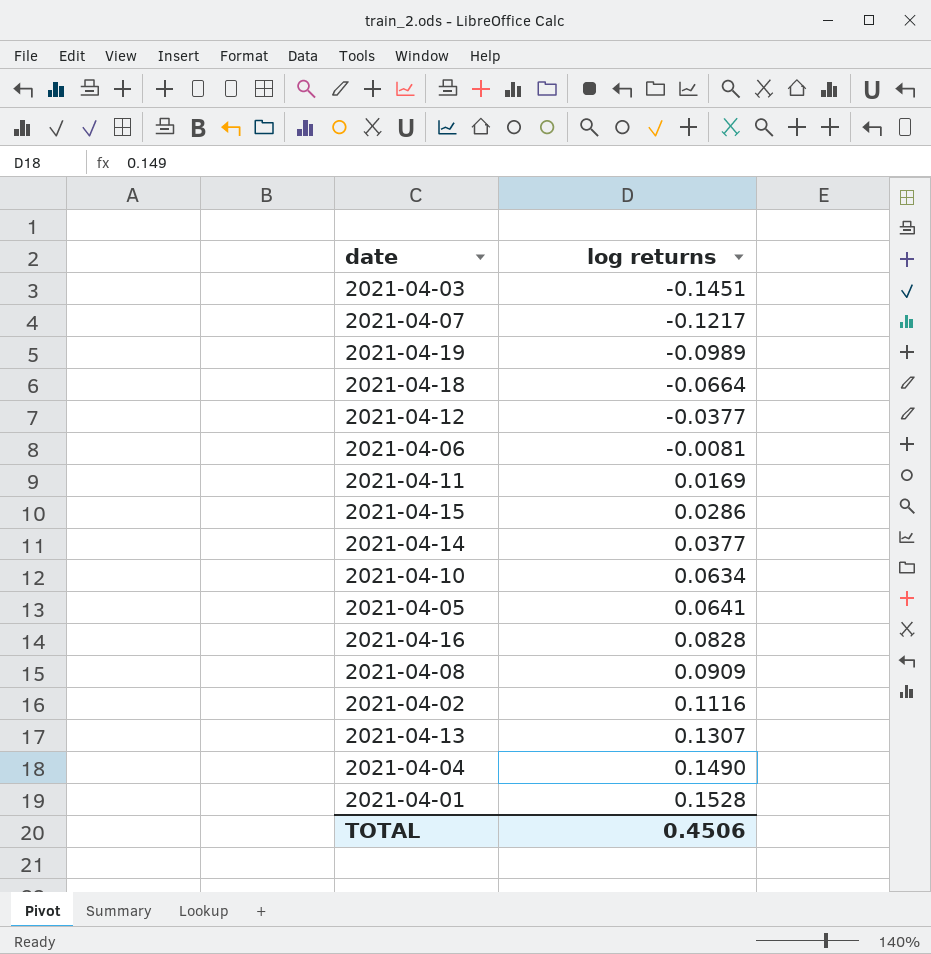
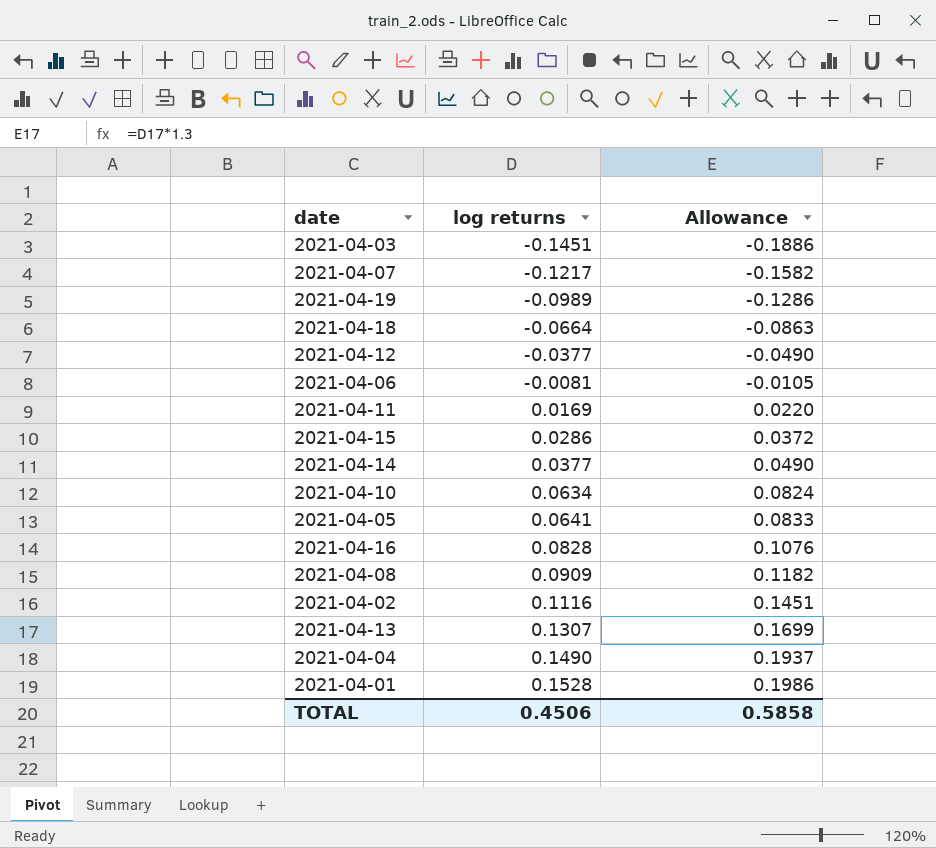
column Allowance | formula: none -> [log returns] * 1.3

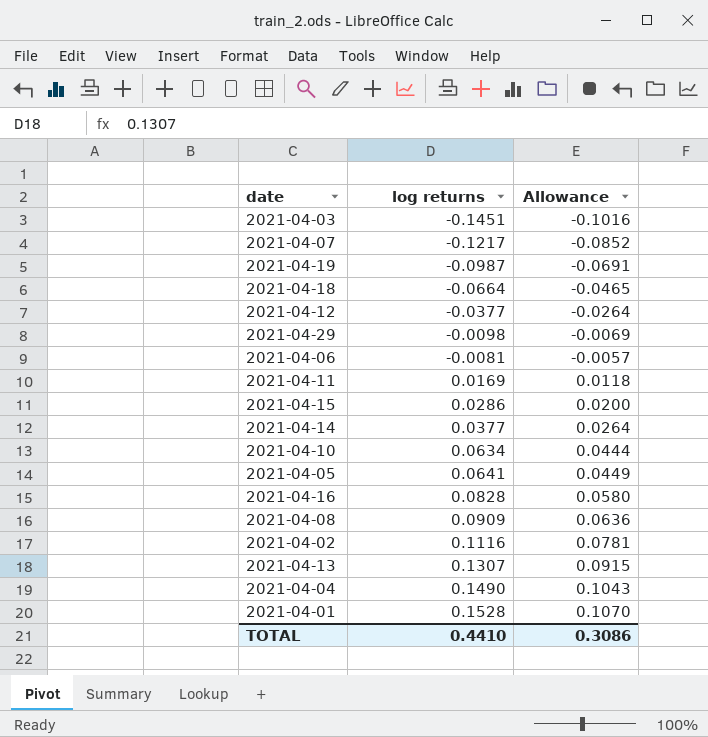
column Allowance | formula: [log returns] * 1.3 -> [log returns] * 0.7
2021-04-19 | log returns: -0.0989 -> -0.0987
row 2021-04-29: none -> -0.0098 | -0.0069
TOTAL | log returns: 0.4506 -> 0.4410
TOTAL | Allowance: 0.5858 -> 0.3086

